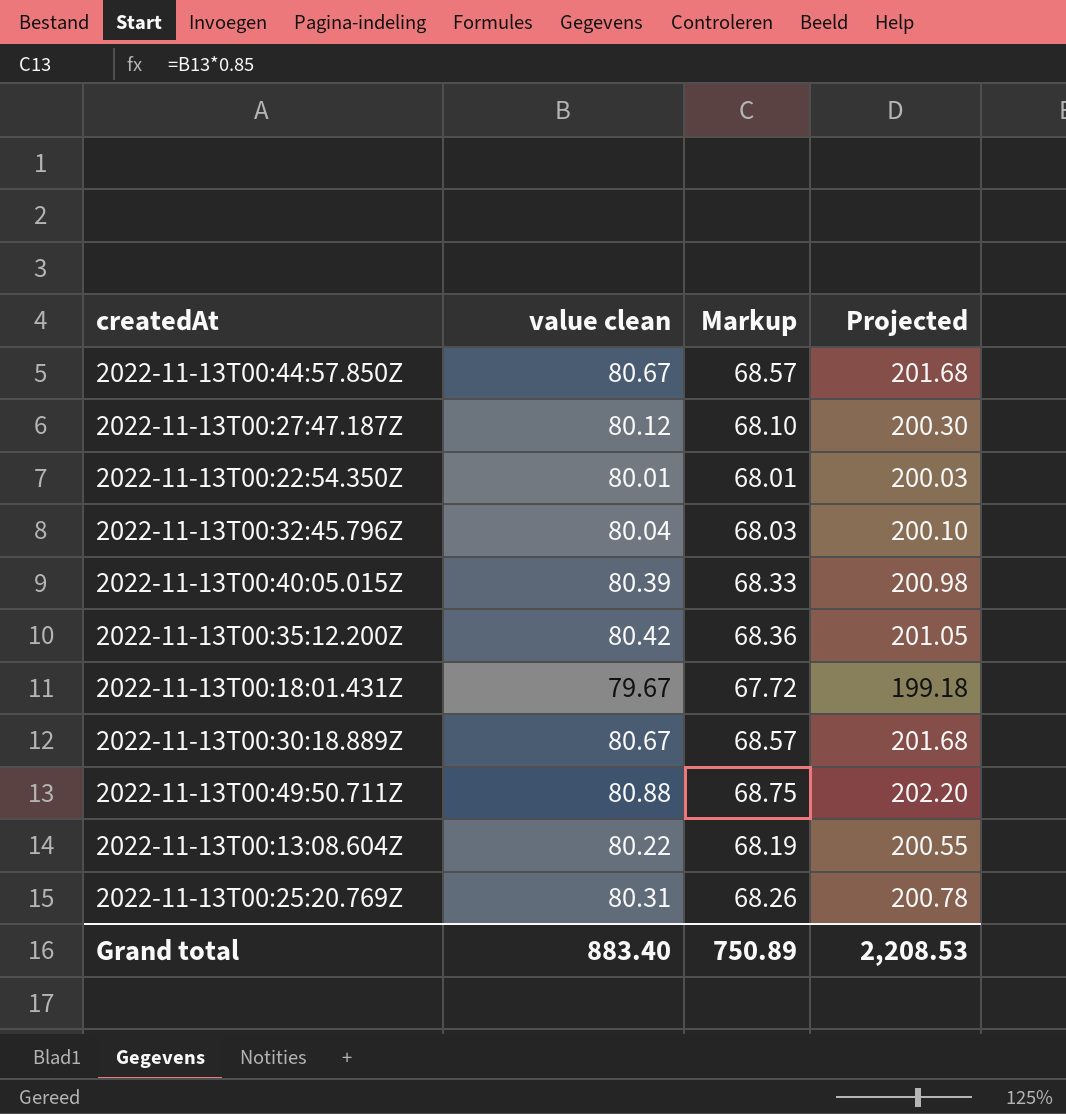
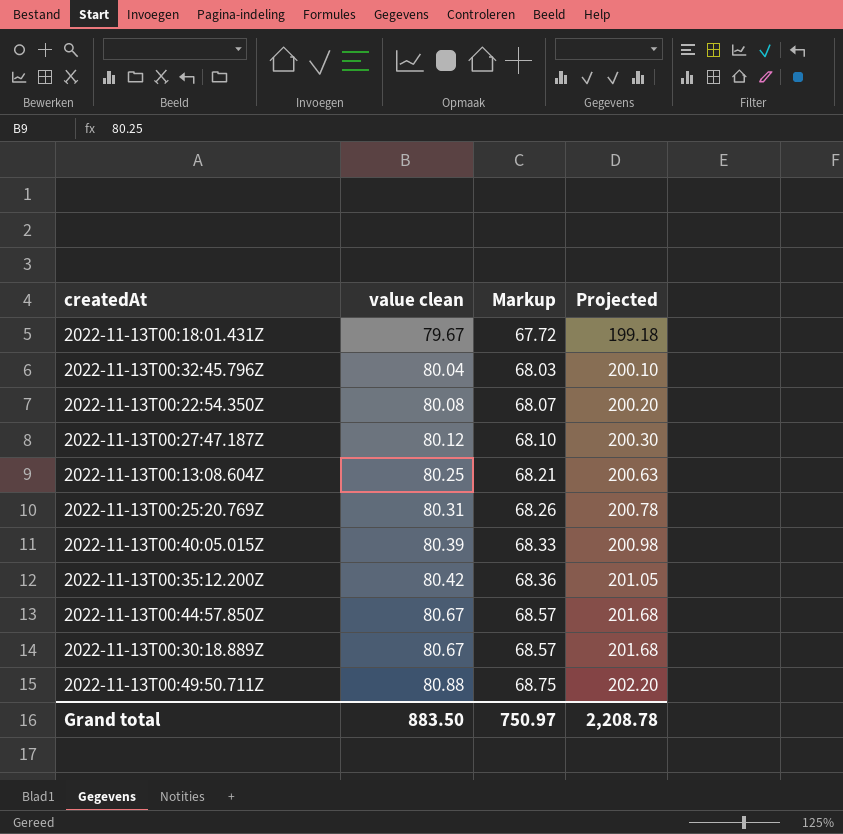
row order: none -> value clean ascending
2022-11-13T00:22:54.350Z | value clean: 80.01 -> 80.08
2022-11-13T00:22:54.350Z | Markup: 68.01 -> 68.07
2022-11-13T00:22:54.350Z | Projected: 200.03 -> 200.20
2022-11-13T00:13:08.604Z | value clean: 80.22 -> 80.25
2022-11-13T00:13:08.604Z | Markup: 68.19 -> 68.21
2022-11-13T00:13:08.604Z | Projected: 200.55 -> 200.63
Grand total | value clean: 883.40 -> 883.50
Grand total | Markup: 750.89 -> 750.97
Grand total | Projected: 2,208.53 -> 2,208.78

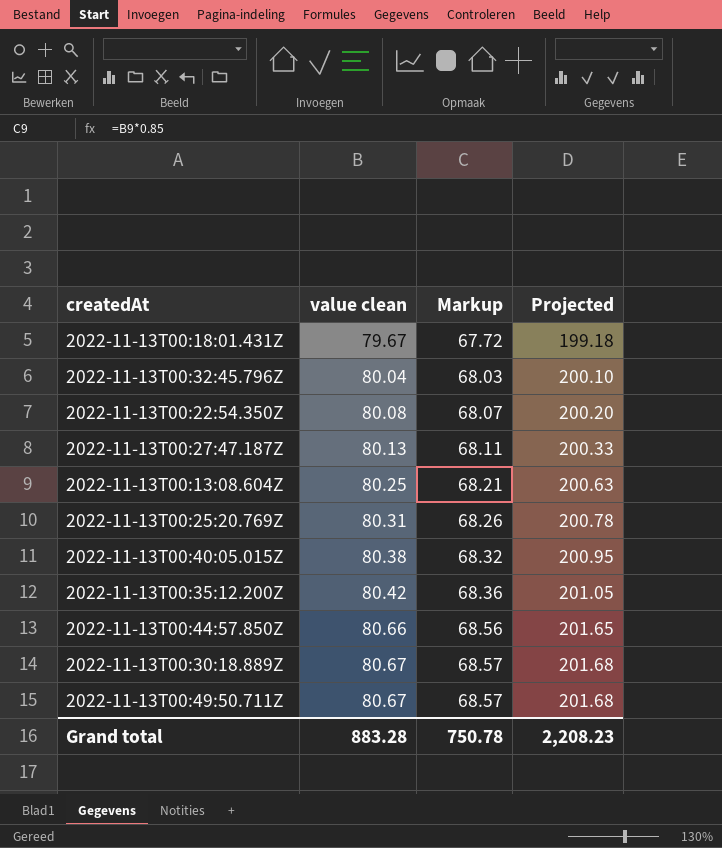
2022-11-13T00:27:47.187Z | value clean: 80.12 -> 80.13
2022-11-13T00:27:47.187Z | Markup: 68.10 -> 68.11
2022-11-13T00:27:47.187Z | Projected: 200.30 -> 200.33
2022-11-13T00:40:05.015Z | value clean: 80.39 -> 80.38
2022-11-13T00:40:05.015Z | Markup: 68.33 -> 68.32
2022-11-13T00:40:05.015Z | Projected: 200.98 -> 200.95
2022-11-13T00:44:57.850Z | value clean: 80.67 -> 80.66
2022-11-13T00:44:57.850Z | Markup: 68.57 -> 68.56
2022-11-13T00:44:57.850Z | Projected: 201.68 -> 201.65
2022-11-13T00:49:50.711Z | value clean: 80.88 -> 80.67
2022-11-13T00:49:50.711Z | Markup: 68.75 -> 68.57
2022-11-13T00:49:50.711Z | Projected: 202.20 -> 201.68
Grand total | value clean: 883.50 -> 883.28
Grand total | Markup: 750.97 -> 750.78
Grand total | Projected: 2,208.78 -> 2,208.23

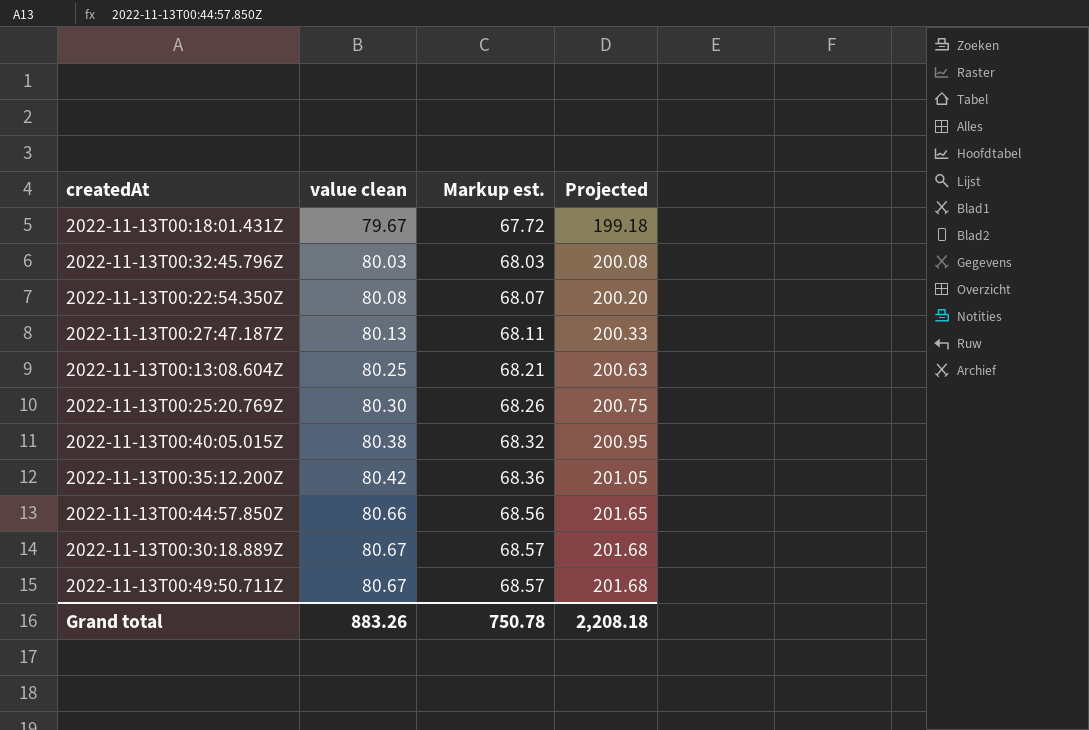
column name: Markup -> Markup est.
2022-11-13T00:32:45.796Z | value clean: 80.04 -> 80.03
2022-11-13T00:32:45.796Z | Projected: 200.10 -> 200.08
2022-11-13T00:25:20.769Z | value clean: 80.31 -> 80.30
2022-11-13T00:25:20.769Z | Projected: 200.78 -> 200.75
Grand total | value clean: 883.28 -> 883.26
Grand total | Projected: 2,208.23 -> 2,208.18

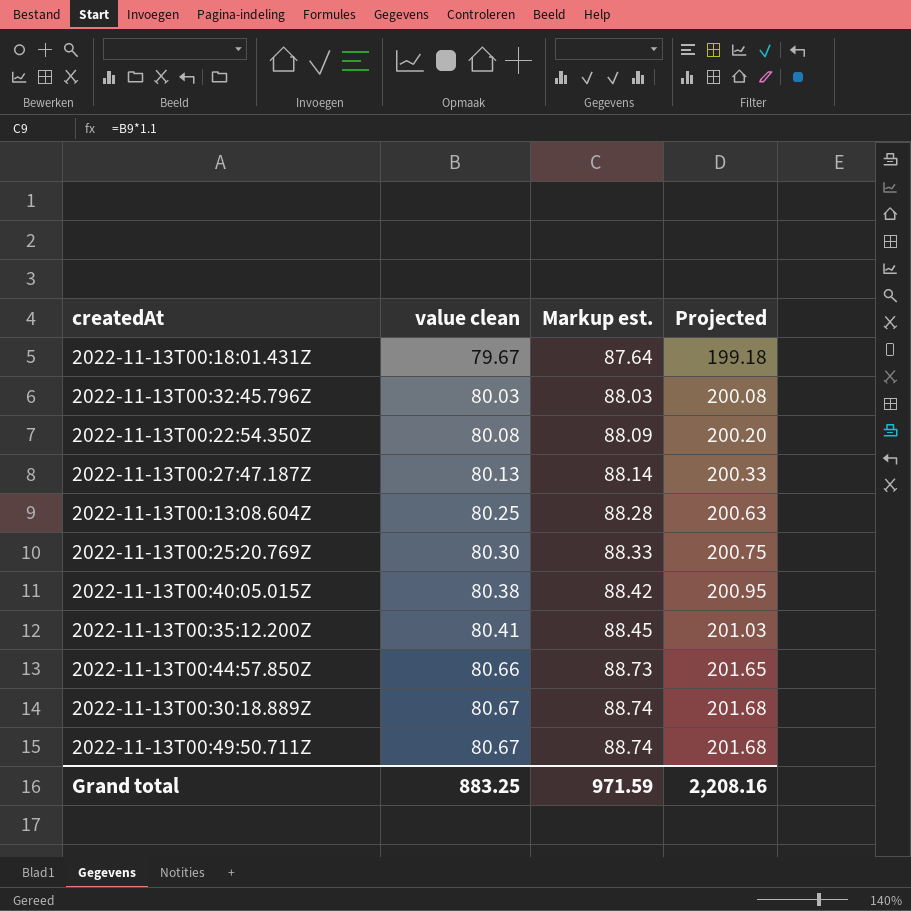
column Markup est. | formula: [value clean] * 0.85 -> [value clean] * 1.1
2022-11-13T00:35:12.200Z | value clean: 80.42 -> 80.41
2022-11-13T00:35:12.200Z | Projected: 201.05 -> 201.03
Grand total | value clean: 883.26 -> 883.25
Grand total | Markup est.: 750.78 -> 971.59
Grand total | Projected: 2,208.18 -> 2,208.16

